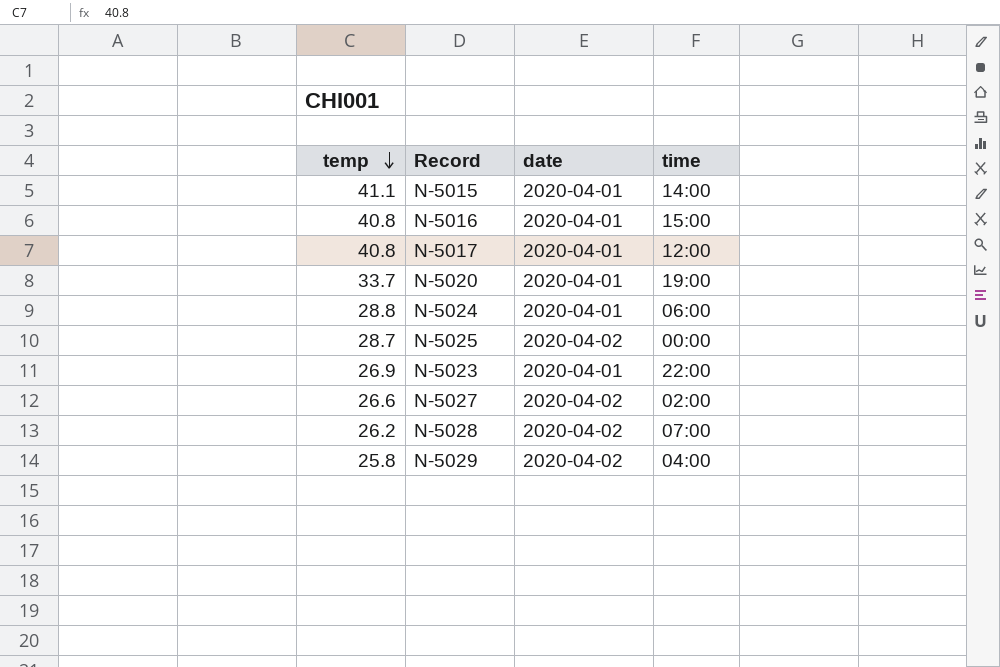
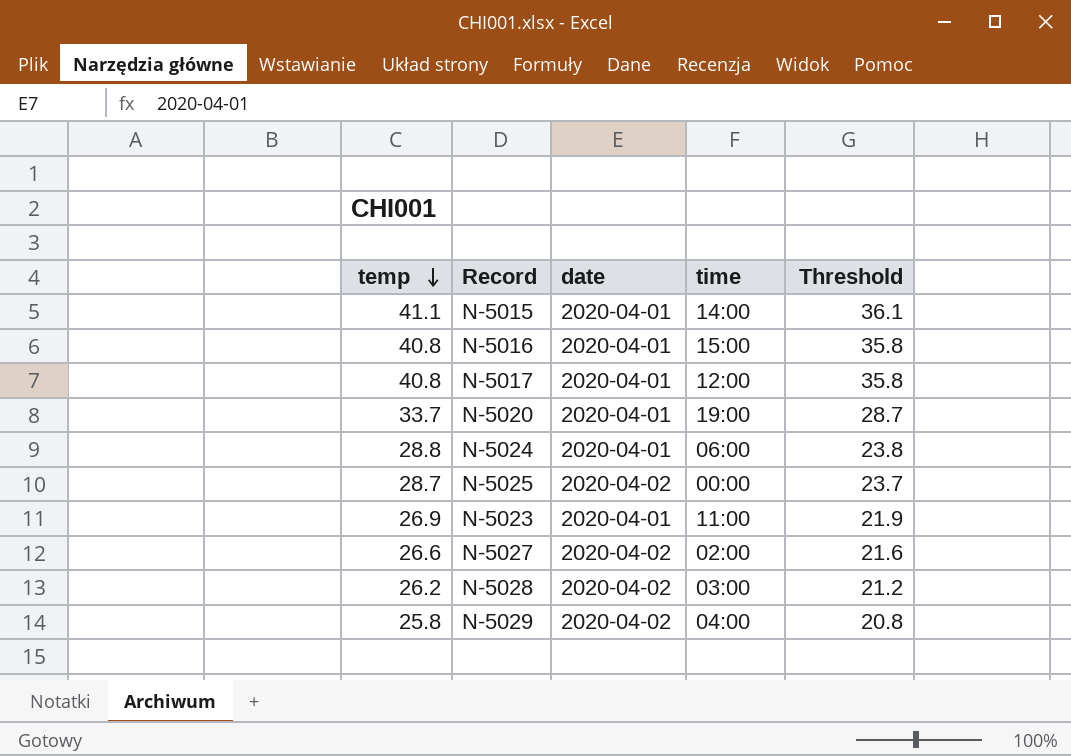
column Threshold | formula: none -> [temp] - 5
N-5023 | time: 22:00 -> 11:00
N-5028 | time: 07:00 -> 03:00

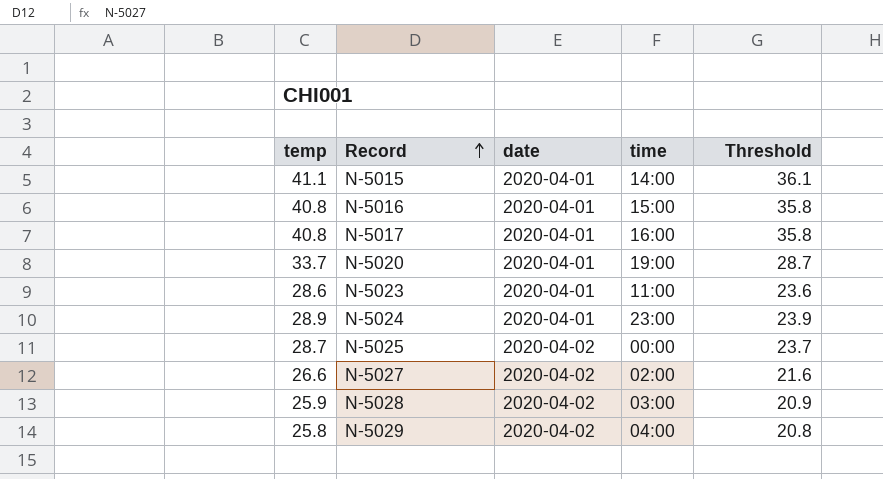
row order: temp descending -> Record ascending
N-5017 | time: 12:00 -> 16:00
N-5023 | temp: 26.9 -> 28.6
N-5023 | Threshold: 21.9 -> 23.6
N-5024 | temp: 28.8 -> 28.9
N-5024 | time: 06:00 -> 23:00
N-5024 | Threshold: 23.8 -> 23.9
N-5028 | temp: 26.2 -> 25.9
N-5028 | Threshold: 21.2 -> 20.9

